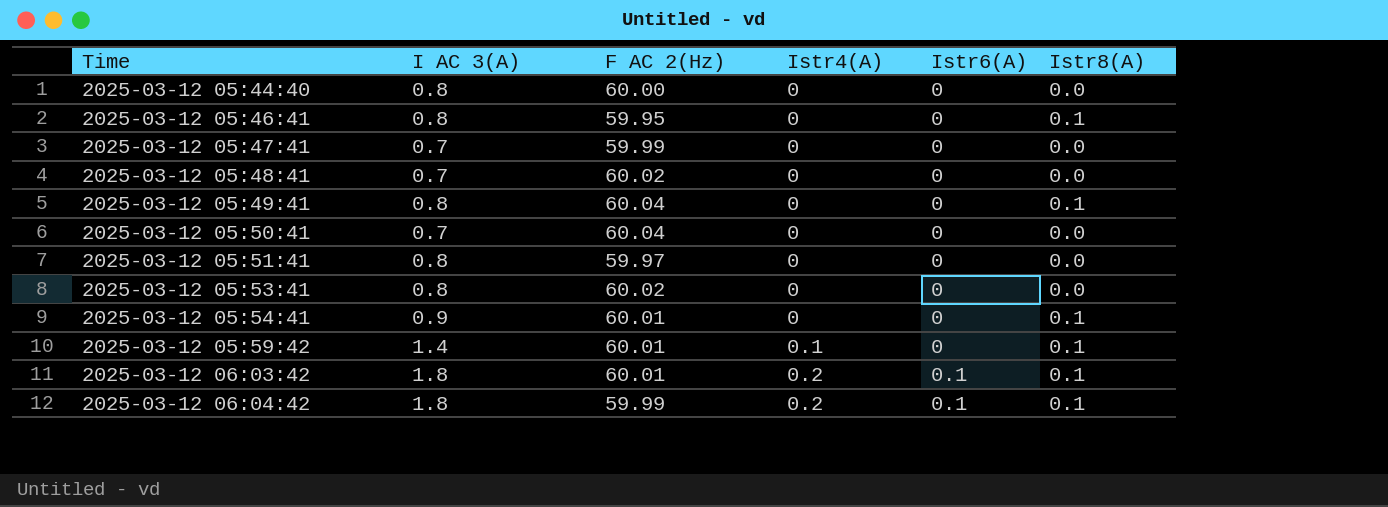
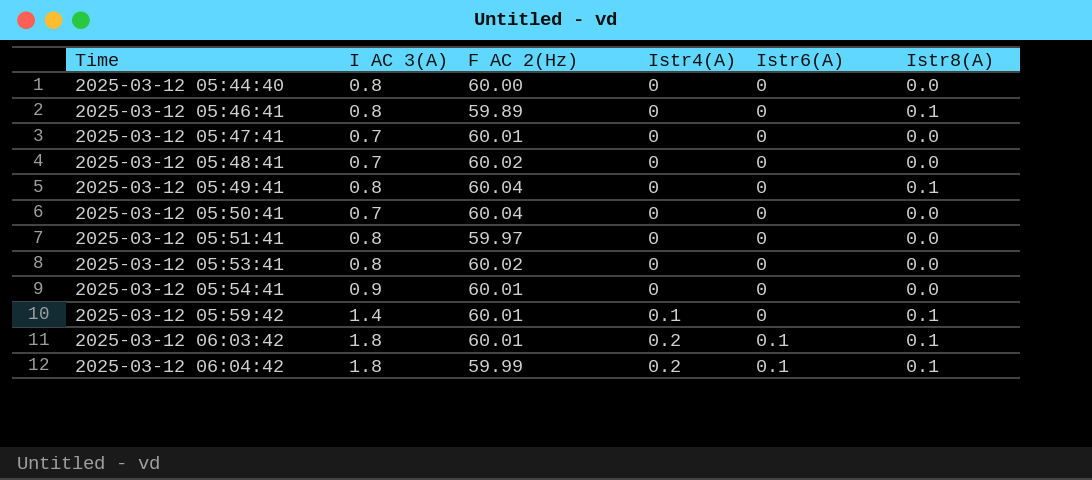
2025-03-12 05:46:41 | F AC 2(Hz): 59.95 -> 59.89
2025-03-12 05:47:41 | F AC 2(Hz): 59.99 -> 60.01
2025-03-12 05:54:41 | Istr8(A): 0.1 -> 0.0

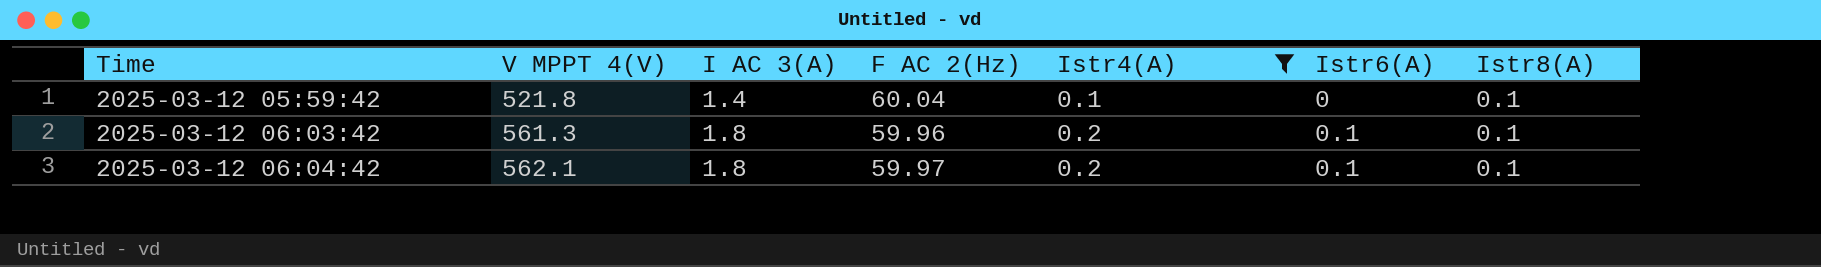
filter: none -> Istr4(A) != 0
column V MPPT 4(V) | position: none -> 2
2025-03-12 05:59:42 | F AC 2(Hz): 60.01 -> 60.04
2025-03-12 06:03:42 | F AC 2(Hz): 60.01 -> 59.96
2025-03-12 06:04:42 | F AC 2(Hz): 59.99 -> 59.97

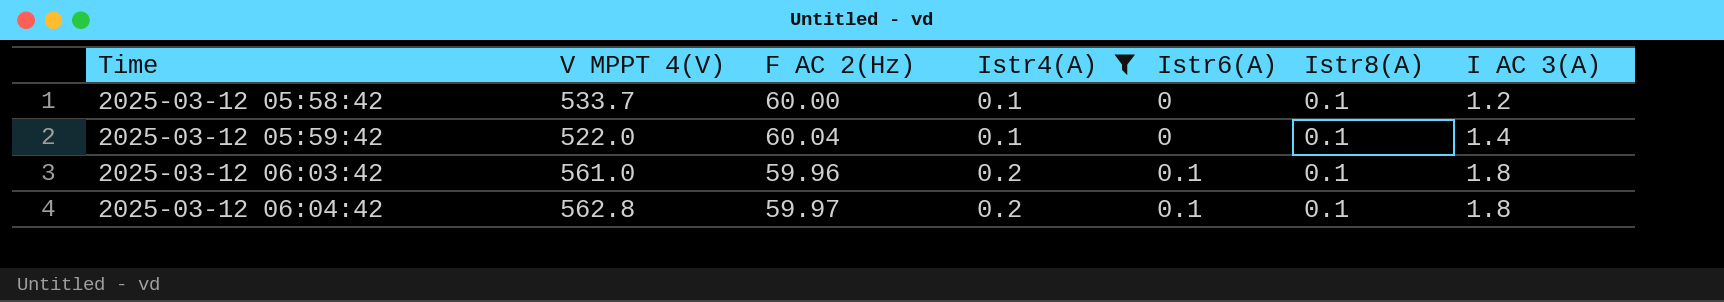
column I AC 3(A) | position: 3 -> 7
row 2025-03-12 05:58:42: none -> 533.7 | 60.00 | 0.1 | 0 | 0.1 | 1.2
2025-03-12 05:59:42 | V MPPT 4(V): 521.8 -> 522.0
2025-03-12 06:03:42 | V MPPT 4(V): 561.3 -> 561.0
2025-03-12 06:04:42 | V MPPT 4(V): 562.1 -> 562.8

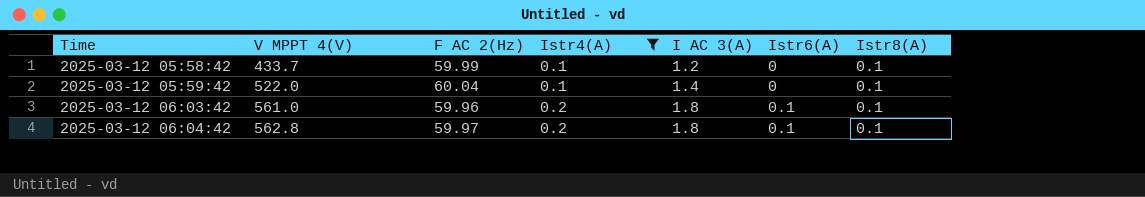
column I AC 3(A) | position: 7 -> 5
2025-03-12 05:58:42 | V MPPT 4(V): 533.7 -> 433.7
2025-03-12 05:58:42 | F AC 2(Hz): 60.00 -> 59.99

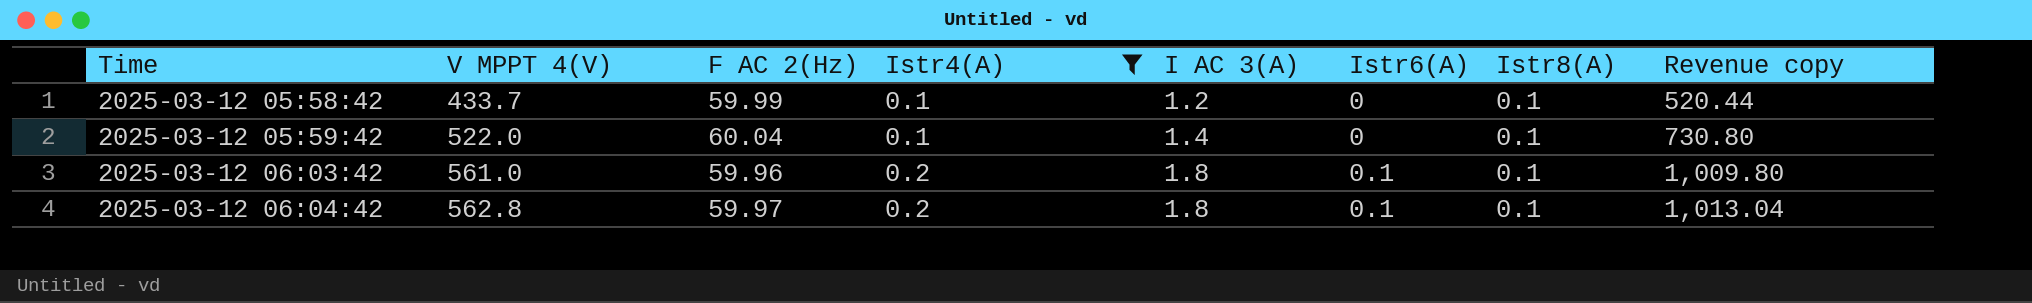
column Revenue copy | formula: none -> [V MPPT 4(V)] * [I AC 3(A)]

